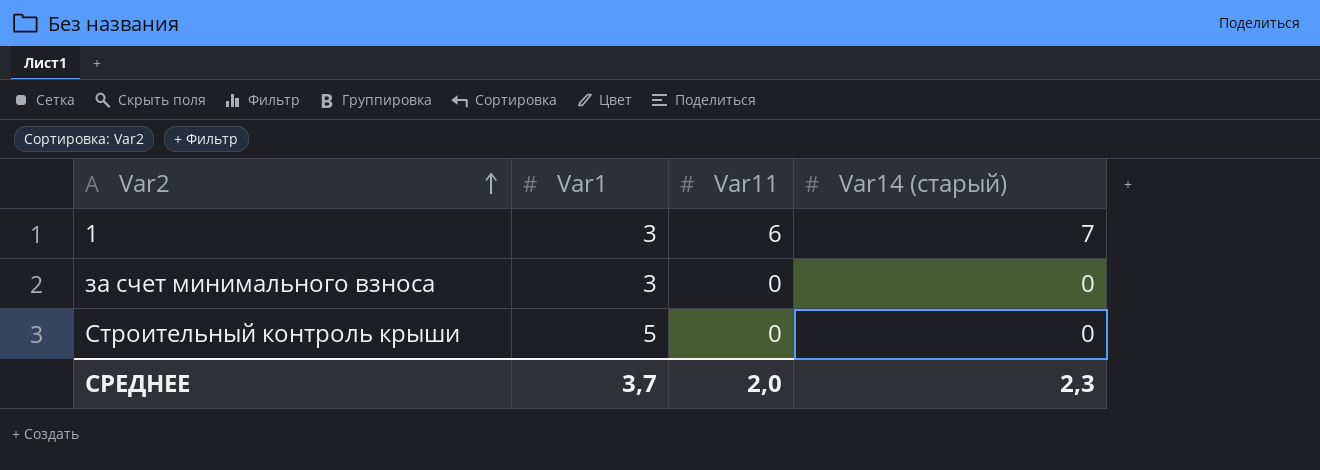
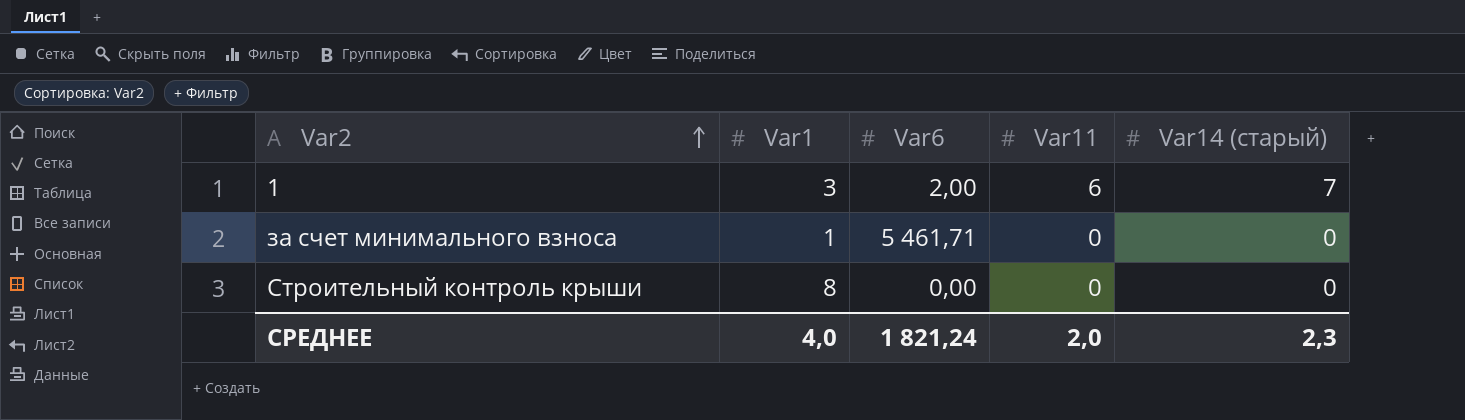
column Var6 | position: none -> 3
за счет минимального взноса | Var1: 3 -> 1
Строительный контроль крыши | Var1: 5 -> 8
СРЕДНЕЕ | Var1: 3,7 -> 4,0

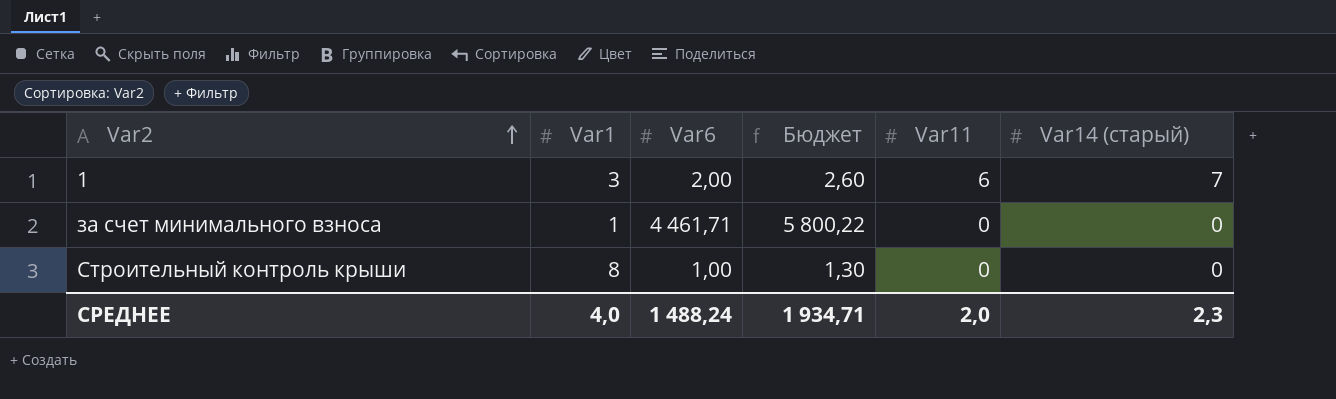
column Бюджет | formula: none -> [Var6] * 1,3
за счет минимального взноса | Var6: 5 461,71 -> 4 461,71
Строительный контроль крыши | Var6: 0,00 -> 1,00
СРЕДНЕЕ | Var6: 1 821,24 -> 1 488,24

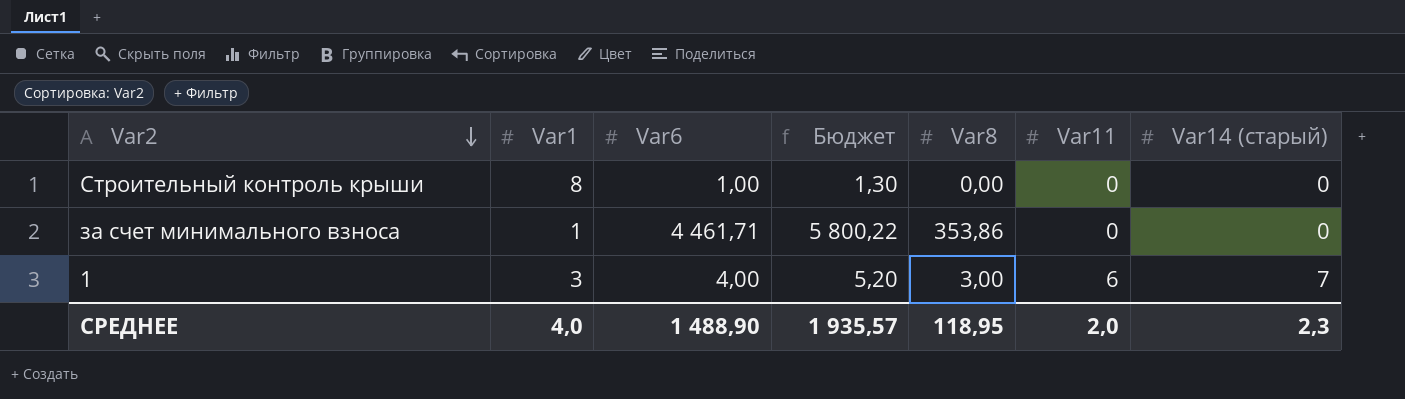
row order: Var2 ascending -> Var2 descending
column Var8 | position: none -> 5
1 | Var6: 2,00 -> 4,00
1 | Бюджет: 2,60 -> 5,20
СРЕДНЕЕ | Var6: 1 488,24 -> 1 488,90
СРЕДНЕЕ | Бюджет: 1 934,71 -> 1 935,57

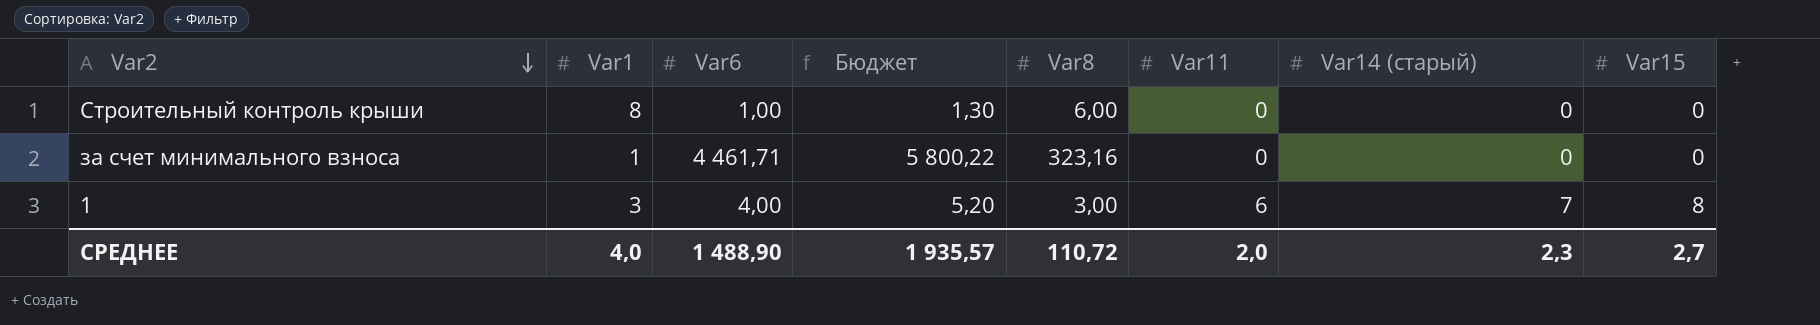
column Var15 | position: none -> 8
Строительный контроль крыши | Var8: 0,00 -> 6,00
за счет минимального взноса | Var8: 353,86 -> 323,16
СРЕДНЕЕ | Var8: 118,95 -> 110,72

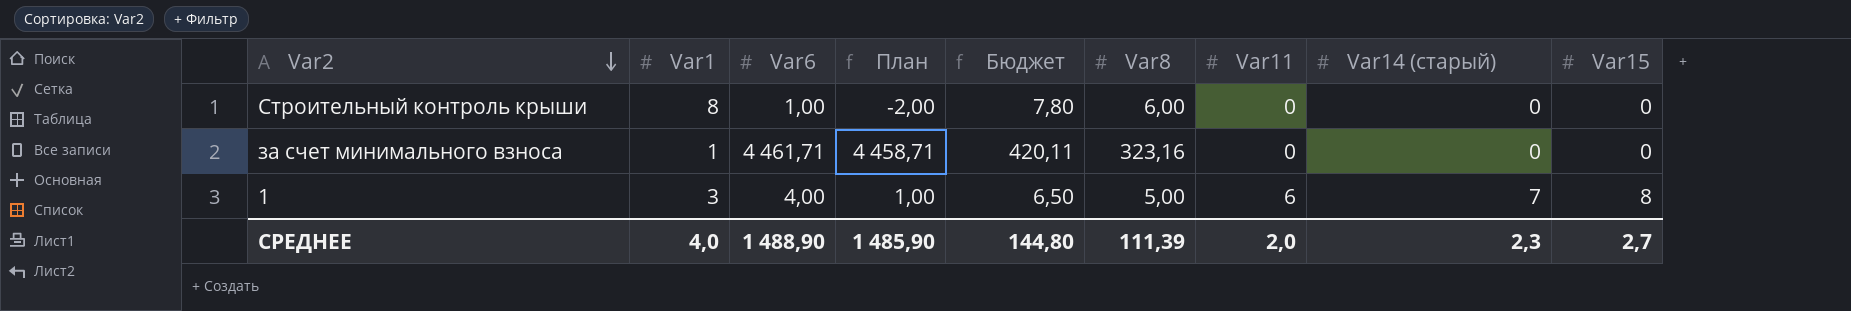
column План | formula: none -> [Var6] - 3
column Бюджет | formula: [Var6] * 1,3 -> [Var8] * 1,3
1 | Var8: 3,00 -> 5,00
СРЕДНЕЕ | Бюджет: 1 935,57 -> 144,80
СРЕДНЕЕ | Var8: 110,72 -> 111,39

